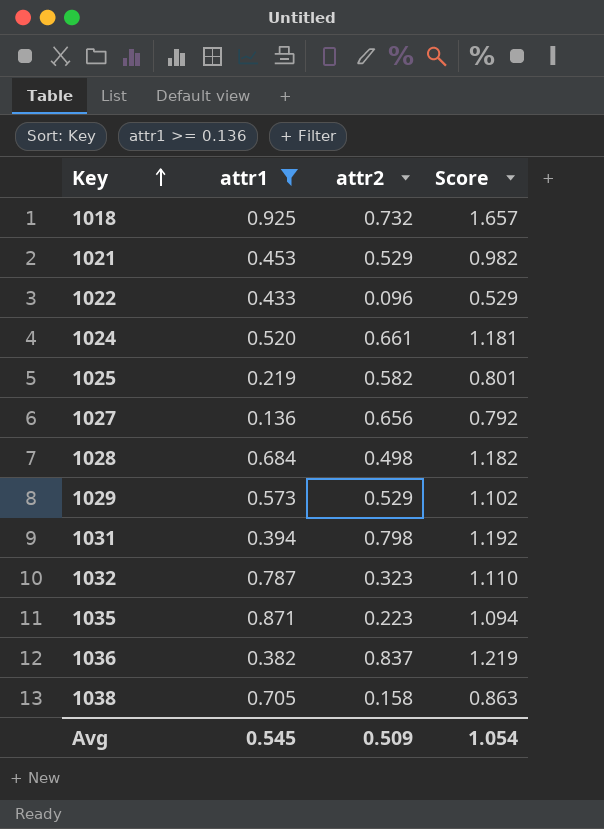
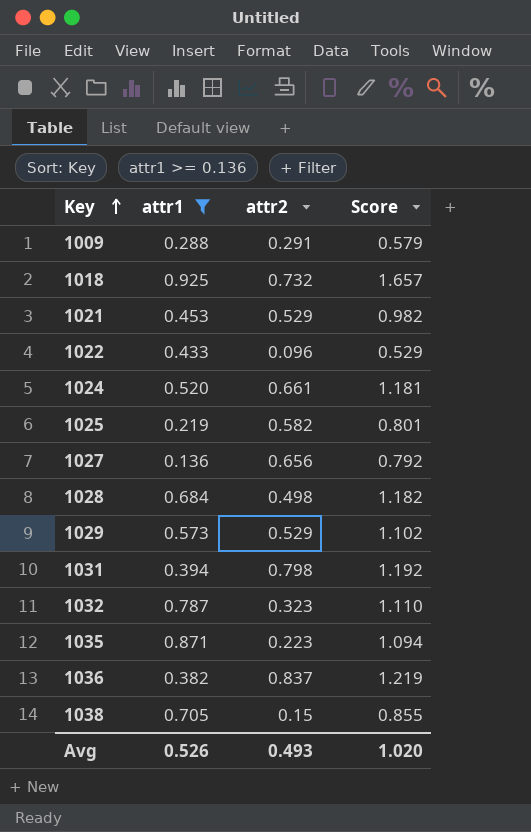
row 1009: none -> 0.288 | 0.291 | 0.579
1038 | attr2: 0.158 -> 0.15
1038 | Score: 0.863 -> 0.855
Avg | attr1: 0.545 -> 0.526
Avg | attr2: 0.509 -> 0.493
Avg | Score: 1.054 -> 1.020

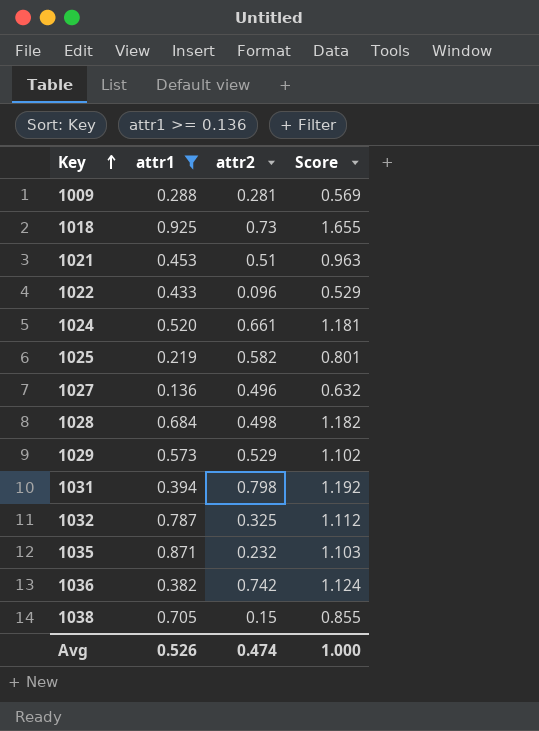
1009 | attr2: 0.291 -> 0.281
1009 | Score: 0.579 -> 0.569
1018 | attr2: 0.732 -> 0.73
1018 | Score: 1.657 -> 1.655
1021 | attr2: 0.529 -> 0.51
1021 | Score: 0.982 -> 0.963
1027 | attr2: 0.656 -> 0.496
1027 | Score: 0.792 -> 0.632
1032 | attr2: 0.323 -> 0.325
1032 | Score: 1.110 -> 1.112
1035 | attr2: 0.223 -> 0.232
1035 | Score: 1.094 -> 1.103
1036 | attr2: 0.837 -> 0.742
1036 | Score: 1.219 -> 1.124
Avg | attr2: 0.493 -> 0.474
Avg | Score: 1.020 -> 1.000

